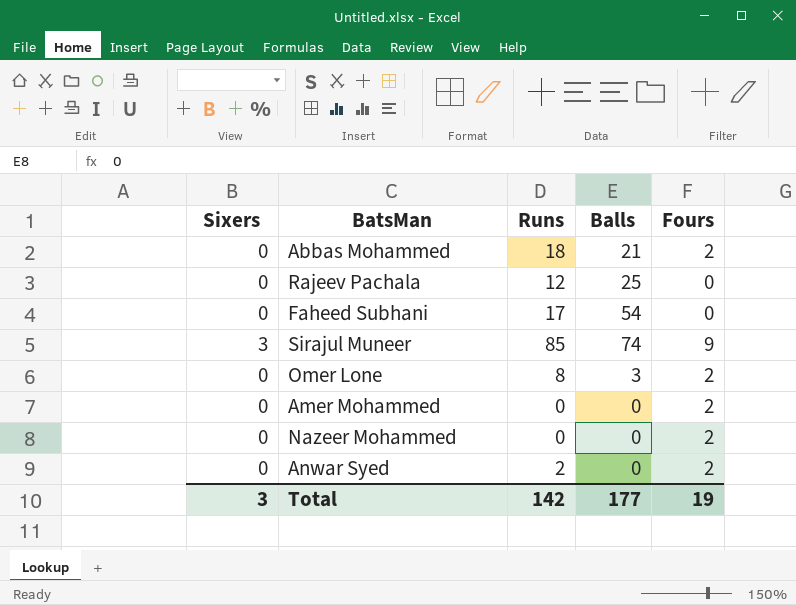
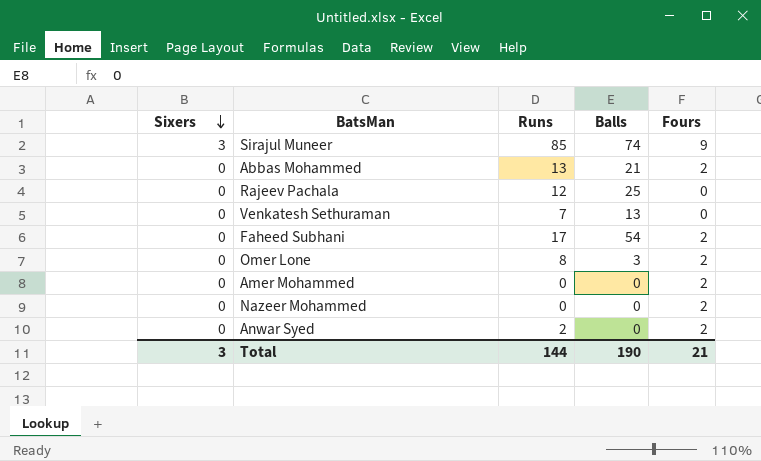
row order: none -> Sixers descending
Abbas Mohammed | Runs: 18 -> 13
row Venkatesh Sethuraman: none -> 0 | 7 | 13 | 0
Faheed Subhani | Fours: 0 -> 2
Total | Runs: 142 -> 144
Total | Balls: 177 -> 190
Total | Fours: 19 -> 21

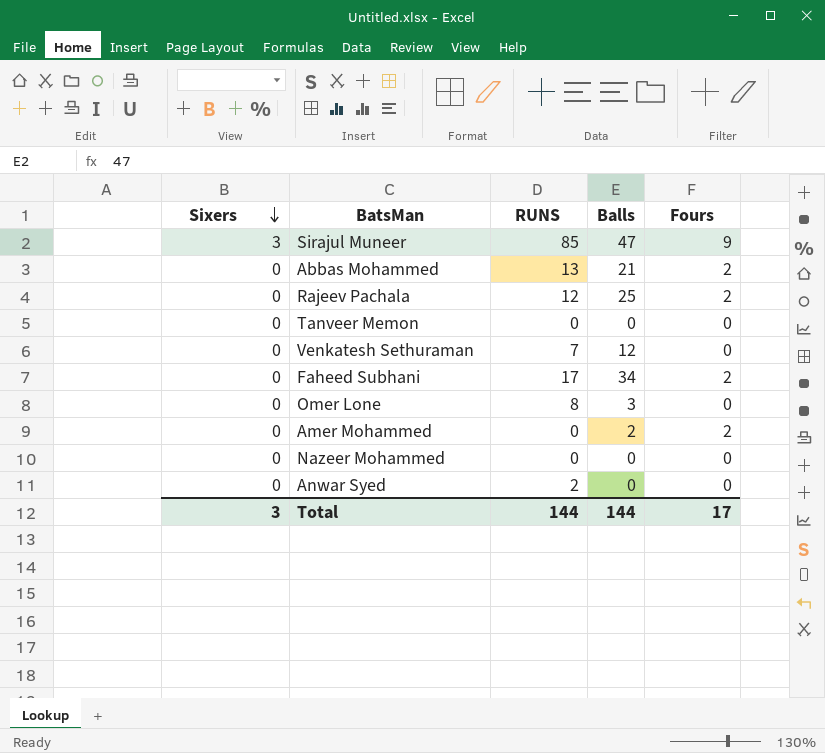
column name: Runs -> RUNS
Sirajul Muneer | Balls: 74 -> 47
Rajeev Pachala | Fours: 0 -> 2
row Tanveer Memon: none -> 0 | 0 | 0 | 0
Venkatesh Sethuraman | Balls: 13 -> 12
Faheed Subhani | Balls: 54 -> 34
Omer Lone | Fours: 2 -> 0
Amer Mohammed | Balls: 0 -> 2
Nazeer Mohammed | Fours: 2 -> 0
Anwar Syed | Fours: 2 -> 0
Total | Balls: 190 -> 144
Total | Fours: 21 -> 17

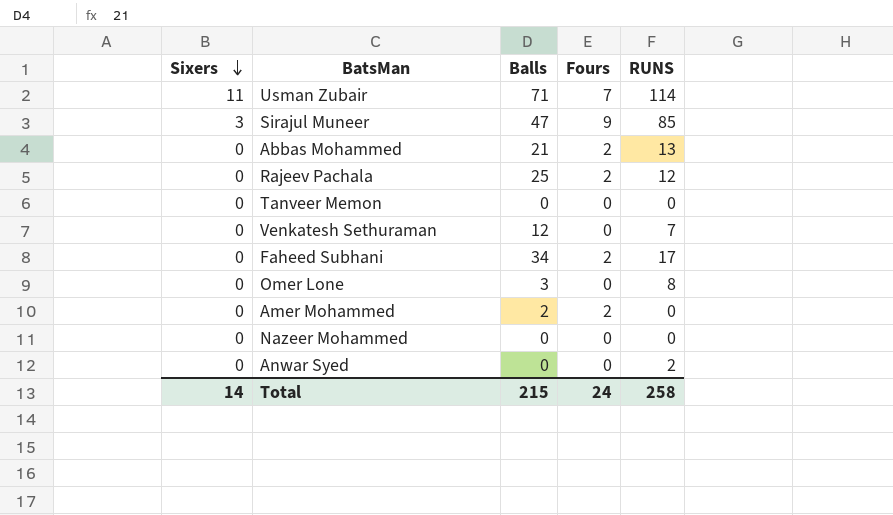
column RUNS | position: 3 -> 5
row Usman Zubair: none -> 11 | 71 | 7 | 114
Total | Sixers: 3 -> 14
Total | Balls: 144 -> 215
Total | Fours: 17 -> 24
Total | RUNS: 144 -> 258

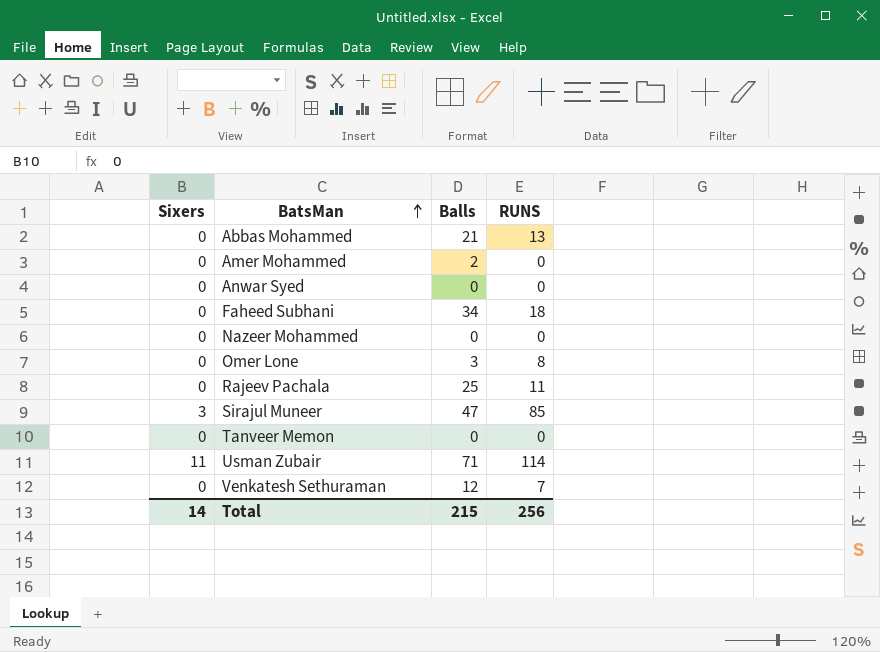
row order: Sixers descending -> BatsMan ascending
column Fours | position: 4 -> none
Anwar Syed | RUNS: 2 -> 0
Faheed Subhani | RUNS: 17 -> 18
Rajeev Pachala | RUNS: 12 -> 11
Total | RUNS: 258 -> 256

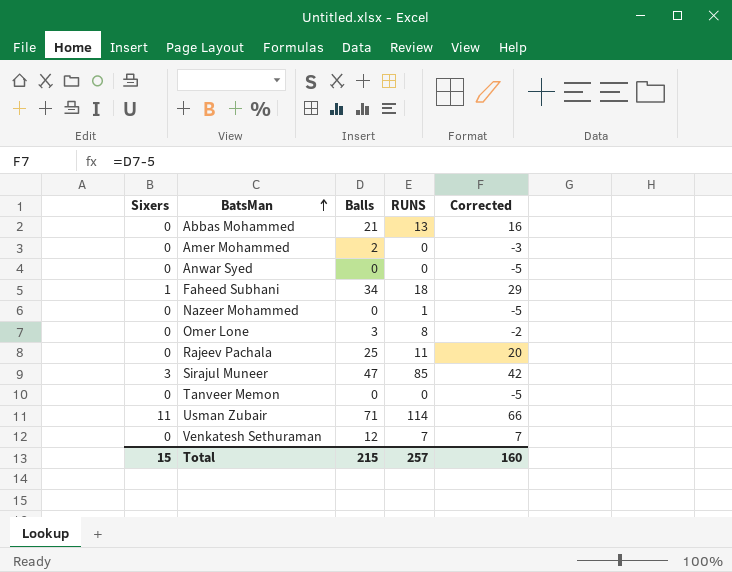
column Corrected | formula: none -> [Balls] - 5
Faheed Subhani | Sixers: 0 -> 1
Nazeer Mohammed | RUNS: 0 -> 1
Total | Sixers: 14 -> 15
Total | RUNS: 256 -> 257

